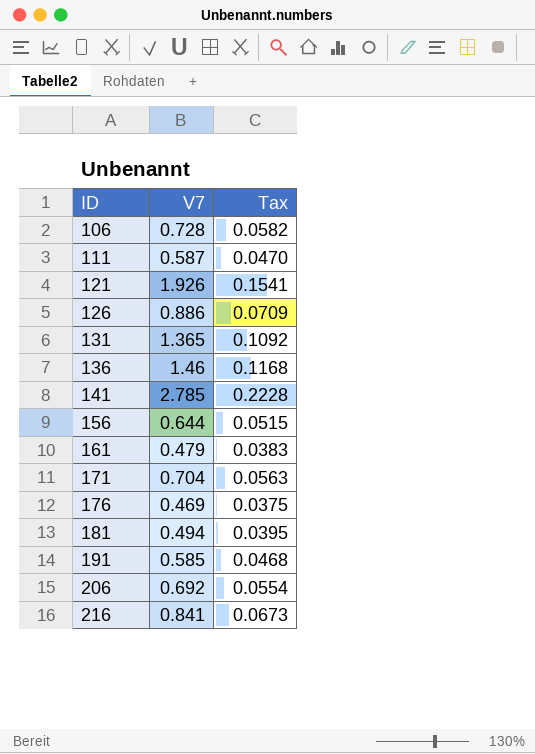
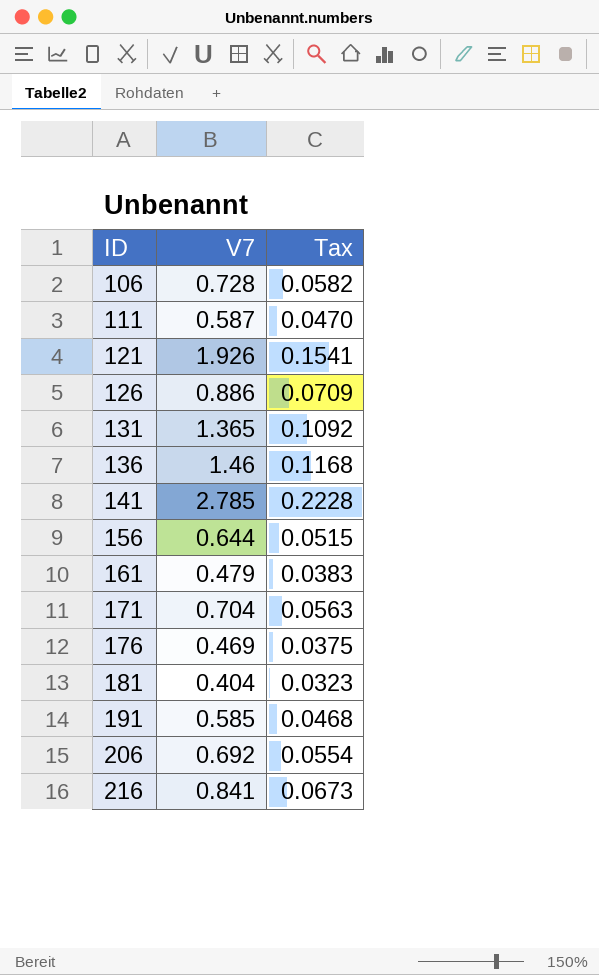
181 | V7: 0.494 -> 0.404
181 | Tax: 0.0395 -> 0.0323

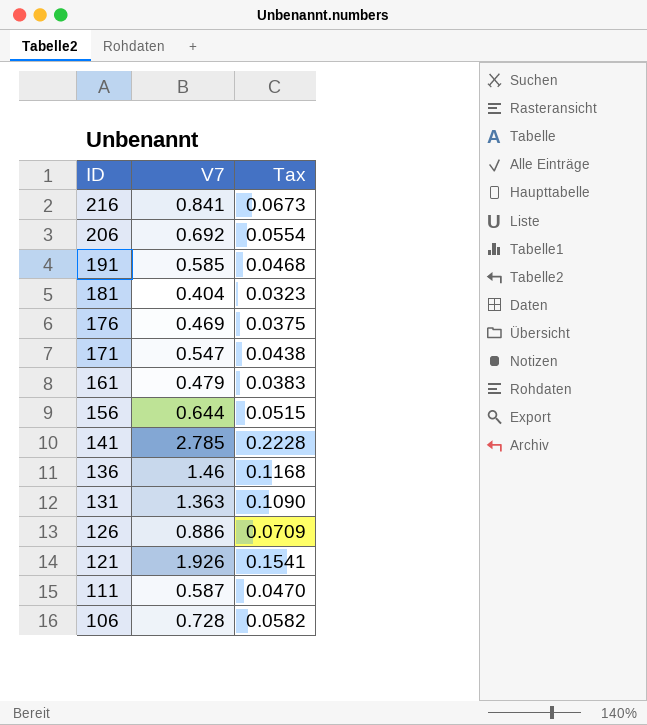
row order: ID ascending -> ID descending
171 | V7: 0.704 -> 0.547
171 | Tax: 0.0563 -> 0.0438
131 | V7: 1.365 -> 1.363
131 | Tax: 0.1092 -> 0.1090

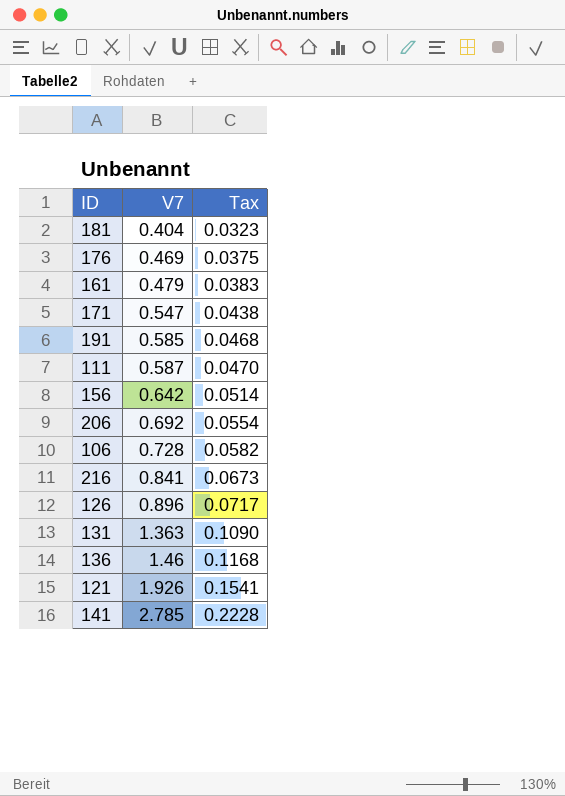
row order: ID descending -> V7 ascending
156 | V7: 0.644 -> 0.642
156 | Tax: 0.0515 -> 0.0514
126 | V7: 0.886 -> 0.896
126 | Tax: 0.0709 -> 0.0717

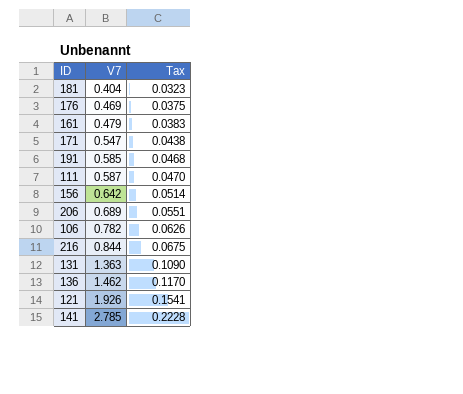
row 126: 0.896 | 0.0717 -> none
206 | V7: 0.692 -> 0.689
206 | Tax: 0.0554 -> 0.0551
106 | V7: 0.728 -> 0.782
106 | Tax: 0.0582 -> 0.0626
216 | V7: 0.841 -> 0.844
216 | Tax: 0.0673 -> 0.0675
136 | V7: 1.46 -> 1.462
136 | Tax: 0.1168 -> 0.1170

